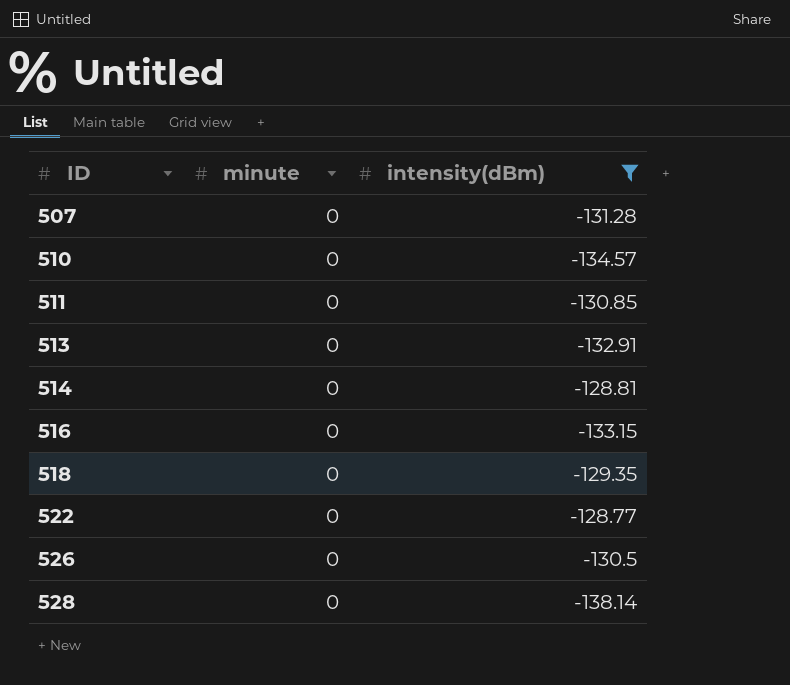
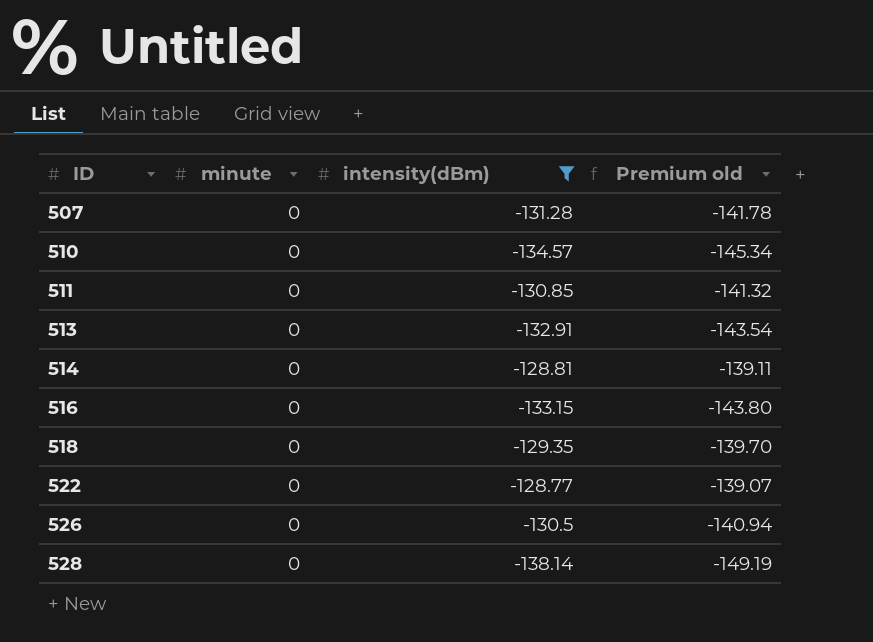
column Premium old | formula: none -> [intensity(dBm)] * 1.08

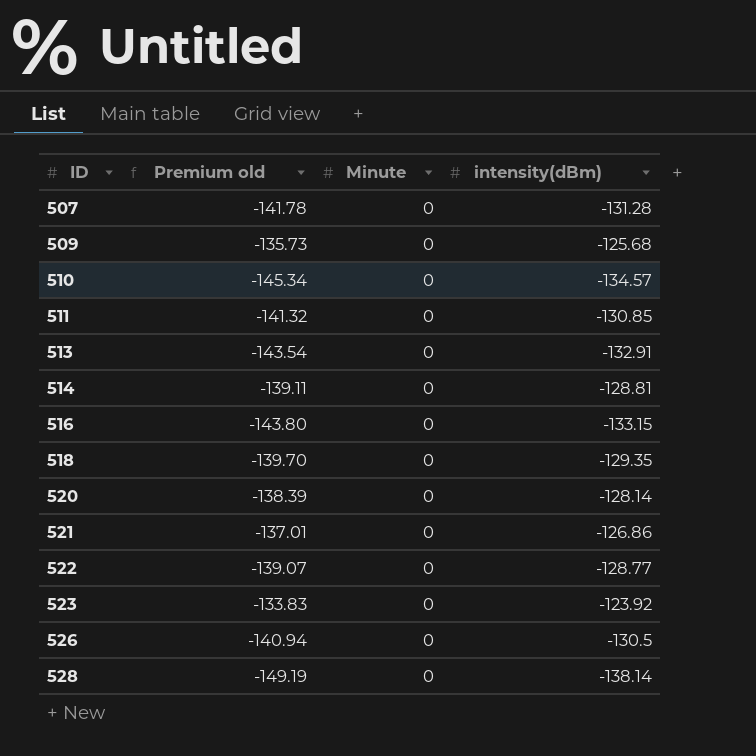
filter: intensity(dBm) <= -128.77 -> none
column Premium old | position: 4 -> 2
column name: minute -> Minute

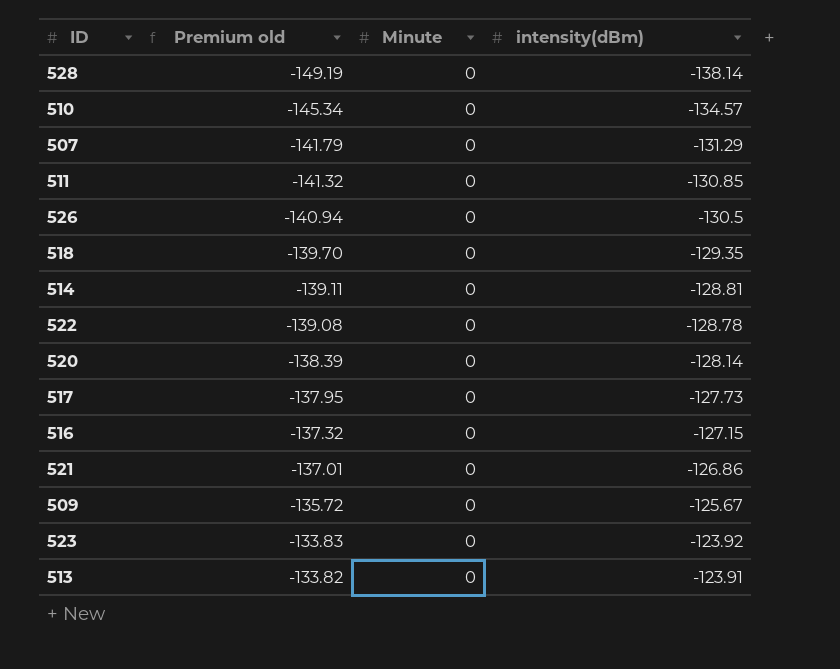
row order: ID ascending -> Premium old ascending
507 | Premium old: -141.78 -> -141.79
507 | intensity(dBm): -131.28 -> -131.29
522 | Premium old: -139.07 -> -139.08
522 | intensity(dBm): -128.77 -> -128.78
row 517: none -> -137.95 | 0 | -127.73
516 | Premium old: -143.80 -> -137.32
516 | intensity(dBm): -133.15 -> -127.15
509 | Premium old: -135.73 -> -135.72
509 | intensity(dBm): -125.68 -> -125.67
513 | Premium old: -143.54 -> -133.82
513 | intensity(dBm): -132.91 -> -123.91

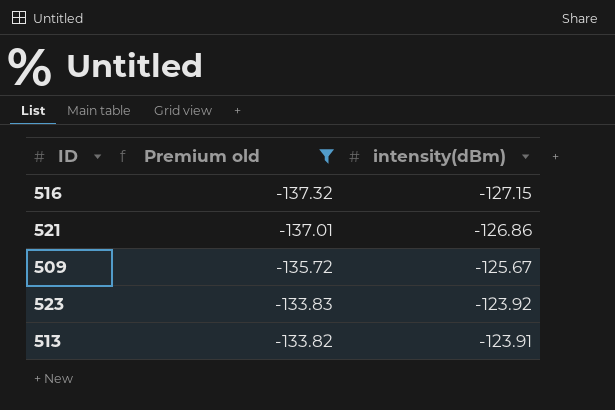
filter: none -> Premium old >= -137.32
column Minute | position: 3 -> none

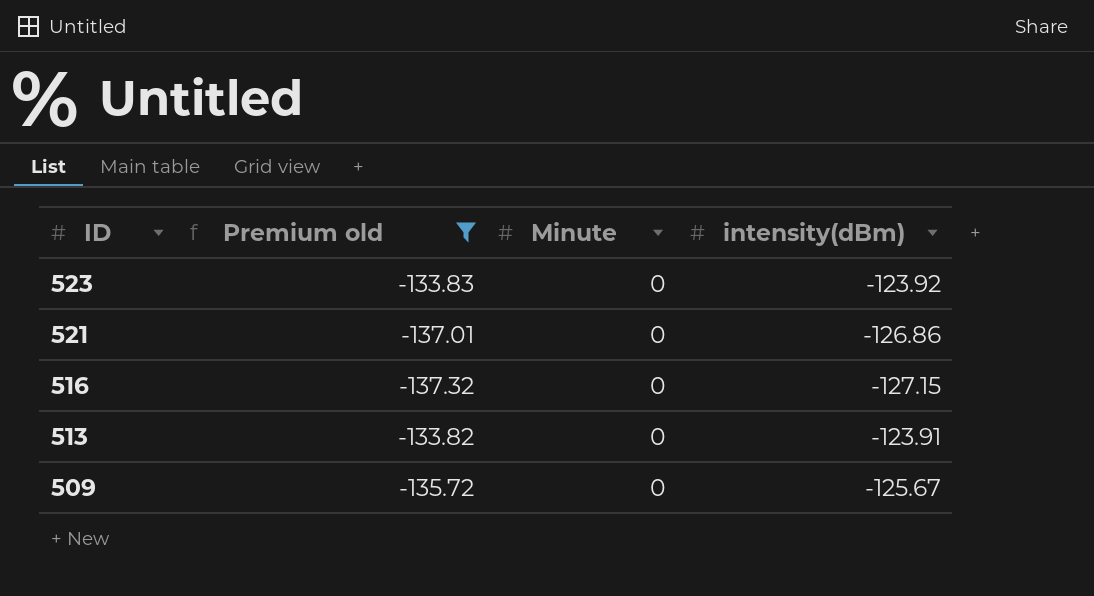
row order: Premium old ascending -> ID descending
column Minute | position: none -> 3

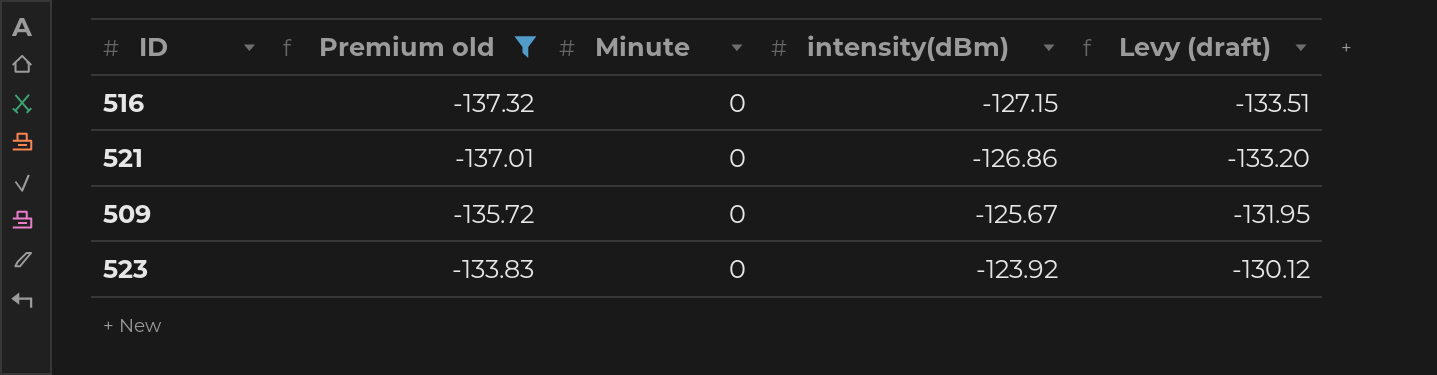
row order: ID descending -> Premium old ascending
column Levy (draft) | formula: none -> [intensity(dBm)] * 1.05
row 513: -133.82 | 0 | -123.91 -> none

